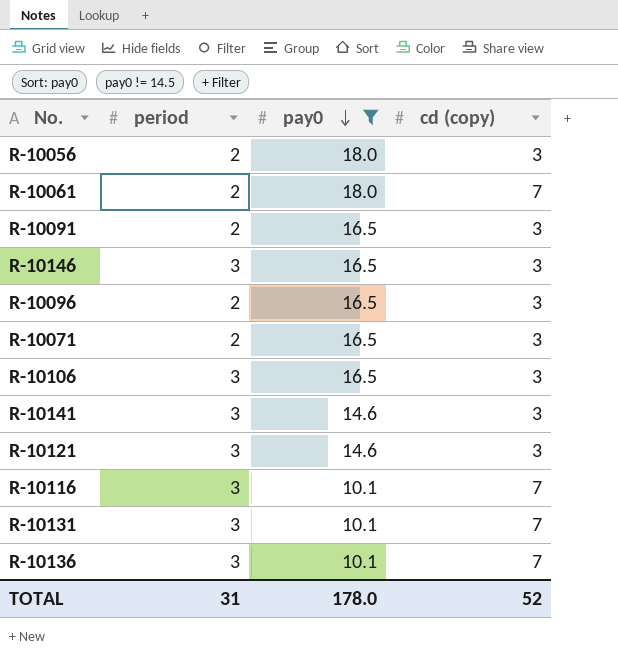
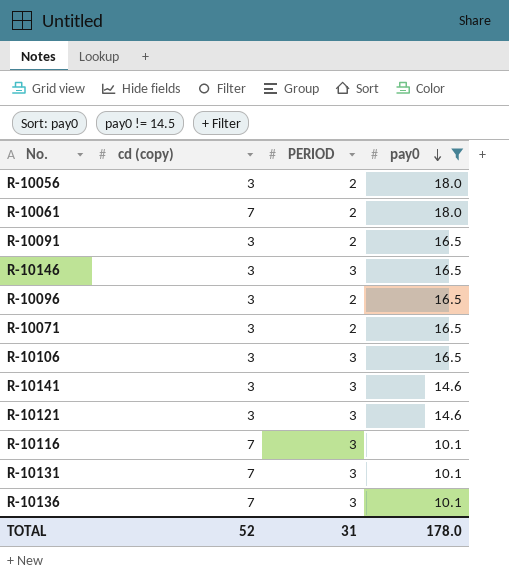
column cd (copy) | position: 4 -> 2
column name: period -> PERIOD

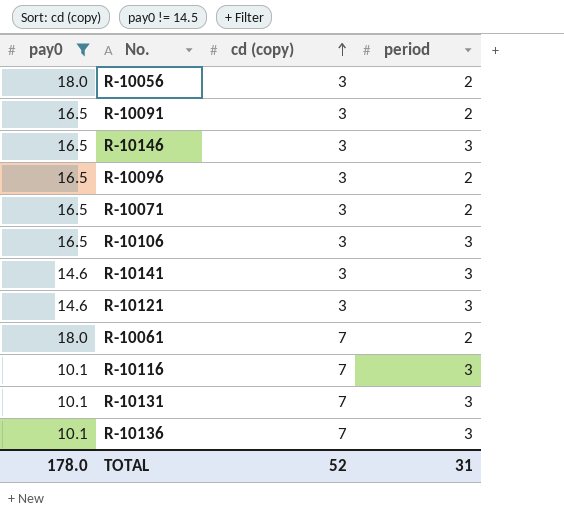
row order: pay0 descending -> cd (copy) ascending
column pay0 | position: 4 -> 1
column name: PERIOD -> period

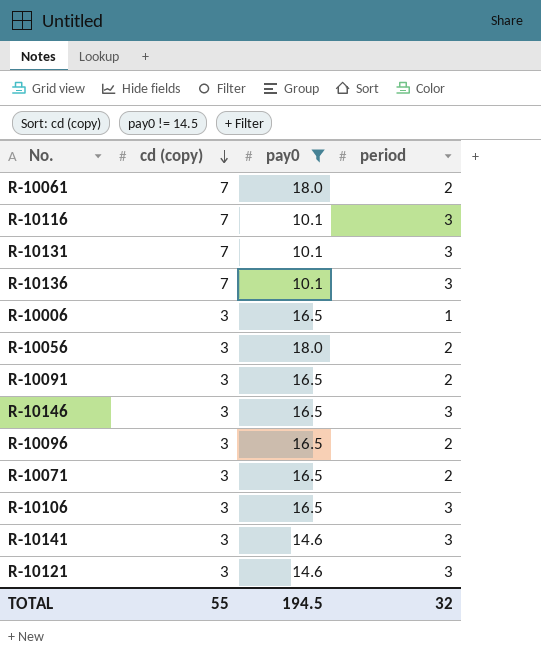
row order: cd (copy) ascending -> cd (copy) descending
column pay0 | position: 1 -> 3
row R-10006: none -> 3 | 16.5 | 1
TOTAL | cd (copy): 52 -> 55
TOTAL | pay0: 178.0 -> 194.5
TOTAL | period: 31 -> 32

